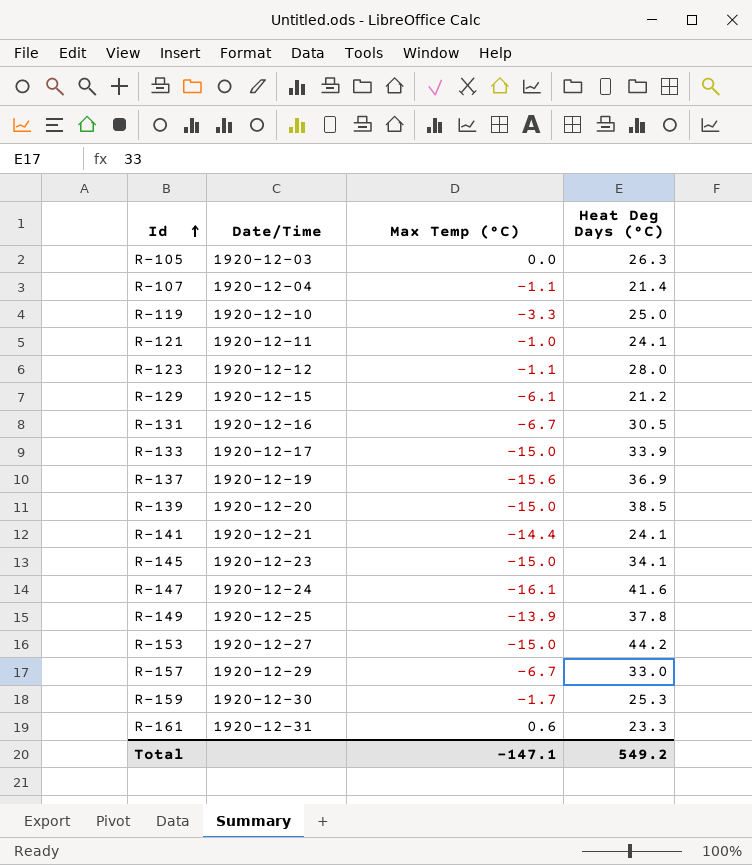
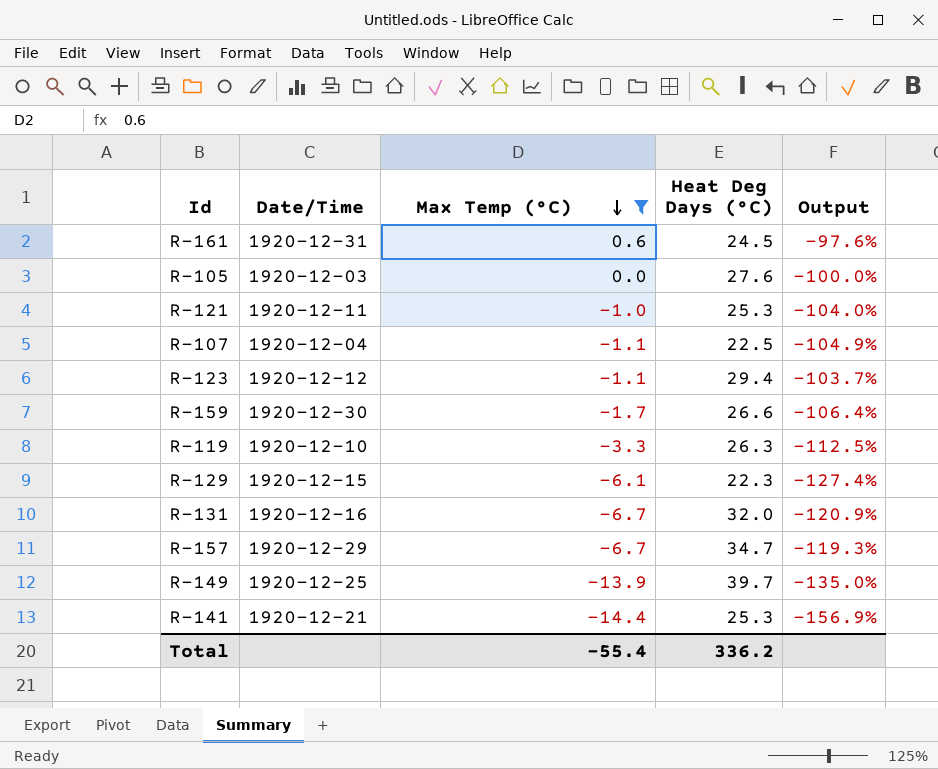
filter: none -> Max Temp (°C) >= -14.4
row order: Id ascending -> Max Temp (°C) descending
column Output | formula: none -> ([Max Temp (°C)] - [Heat Deg Days (°C)]) / [Heat Deg Days (°C)]
R-161 | Heat Deg Days (°C): 23.3 -> 24.5
R-105 | Heat Deg Days (°C): 26.3 -> 27.6
R-121 | Heat Deg Days (°C): 24.1 -> 25.3
R-107 | Heat Deg Days (°C): 21.4 -> 22.5
R-123 | Heat Deg Days (°C): 28.0 -> 29.4
R-159 | Heat Deg Days (°C): 25.3 -> 26.6
R-119 | Heat Deg Days (°C): 25.0 -> 26.3
R-129 | Heat Deg Days (°C): 21.2 -> 22.3
R-131 | Heat Deg Days (°C): 30.5 -> 32.0
R-157 | Heat Deg Days (°C): 33.0 -> 34.7
R-149 | Heat Deg Days (°C): 37.8 -> 39.7
R-141 | Heat Deg Days (°C): 24.1 -> 25.3
Total | Max Temp (°C): -147.1 -> -55.4
Total | Heat Deg Days (°C): 549.2 -> 336.2

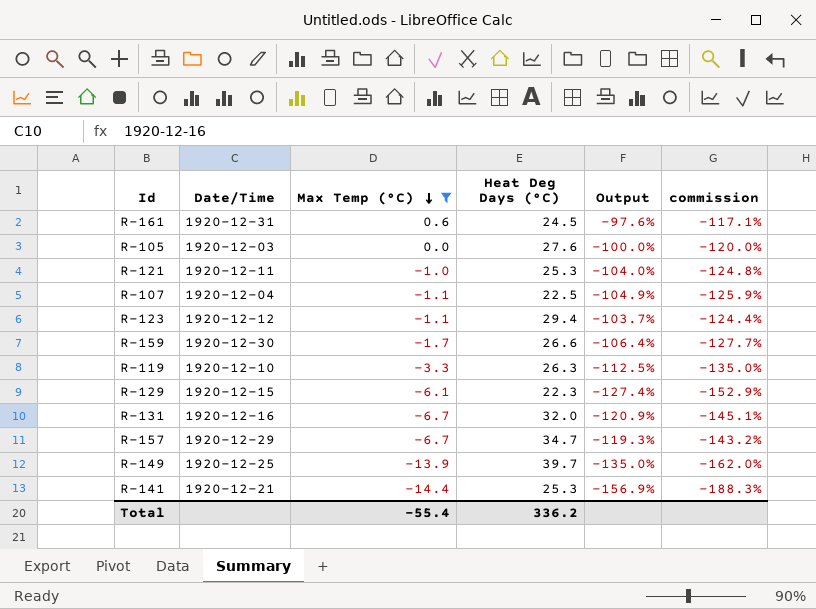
column commission | formula: none -> [Output] * 1.2

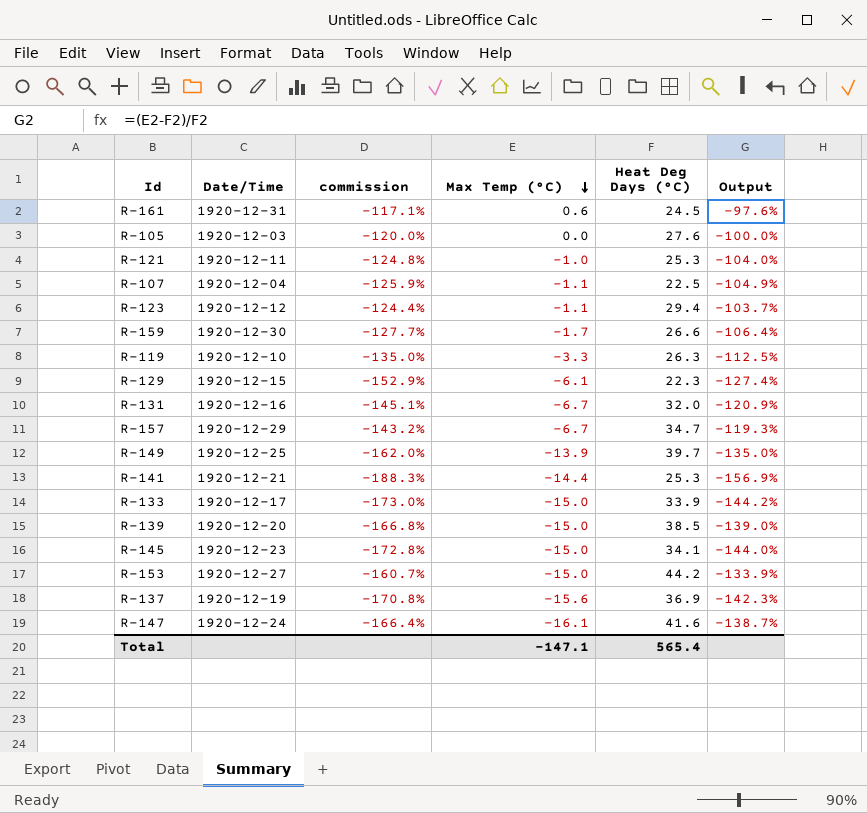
filter: Max Temp (°C) >= -14.4 -> none
column commission | position: 6 -> 3
Total | Max Temp (°C): -55.4 -> -147.1
Total | Heat Deg Days (°C): 336.2 -> 565.4

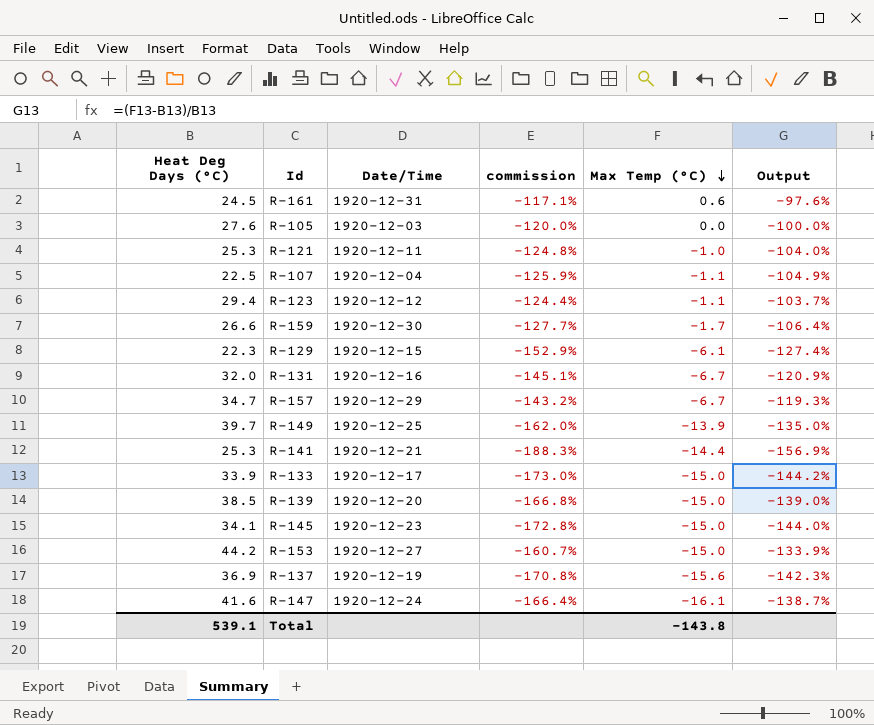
column Heat Deg Days (°C) | position: 5 -> 1
row R-119: 1920-12-10 | -135.0% | -3.3 | 26.3 | -112.5% -> none
Total | Heat Deg Days (°C): 565.4 -> 539.1
Total | Max Temp (°C): -147.1 -> -143.8

